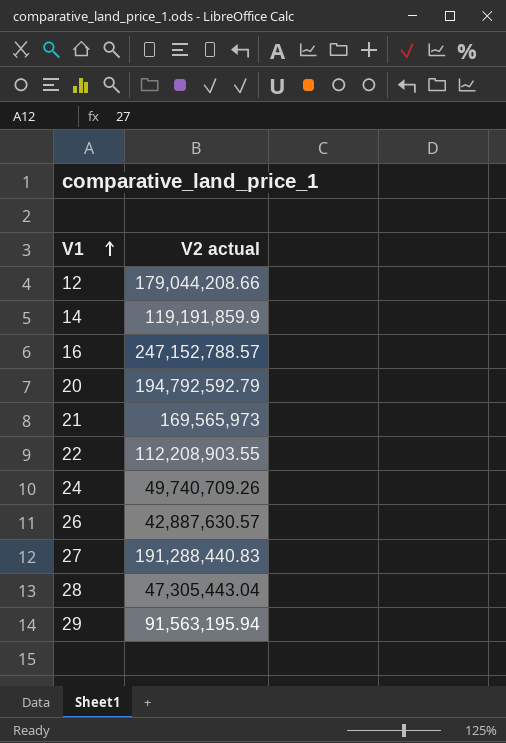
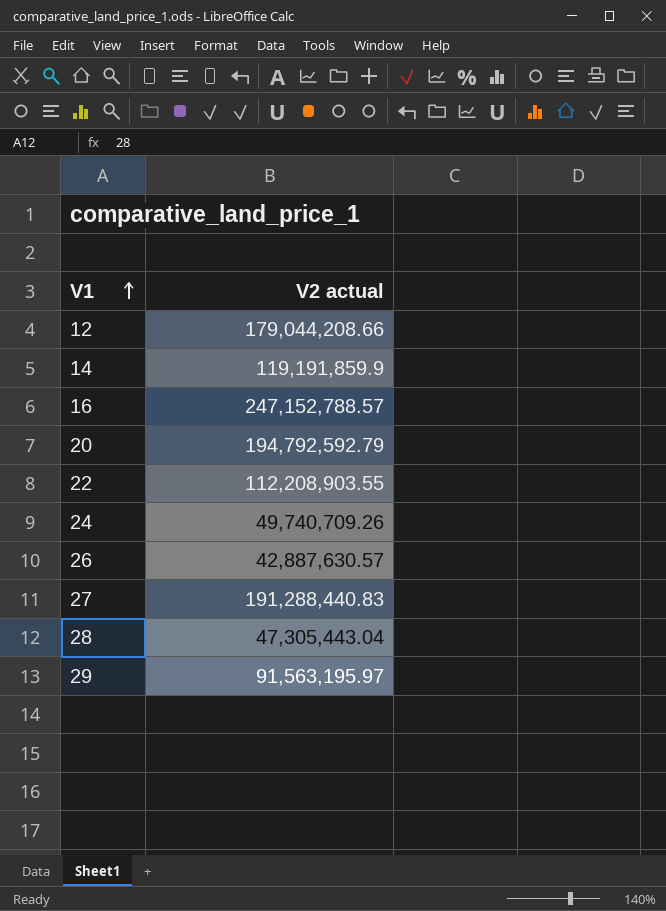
row 21: 169,565,973 -> none
29 | V2 actual: 91,563,195.94 -> 91,563,195.97

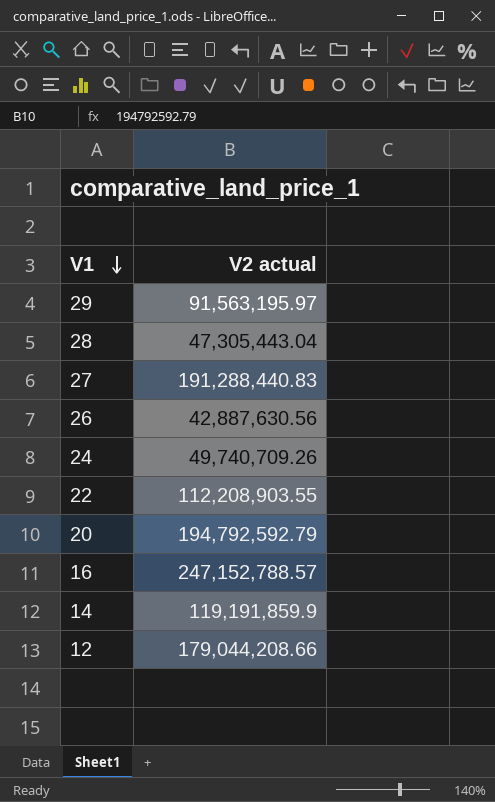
row order: V1 ascending -> V1 descending
26 | V2 actual: 42,887,630.57 -> 42,887,630.56

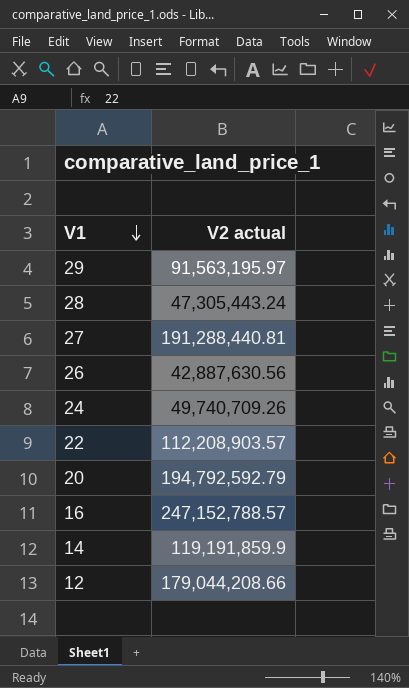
28 | V2 actual: 47,305,443.04 -> 47,305,443.24
27 | V2 actual: 191,288,440.83 -> 191,288,440.81
22 | V2 actual: 112,208,903.55 -> 112,208,903.57

